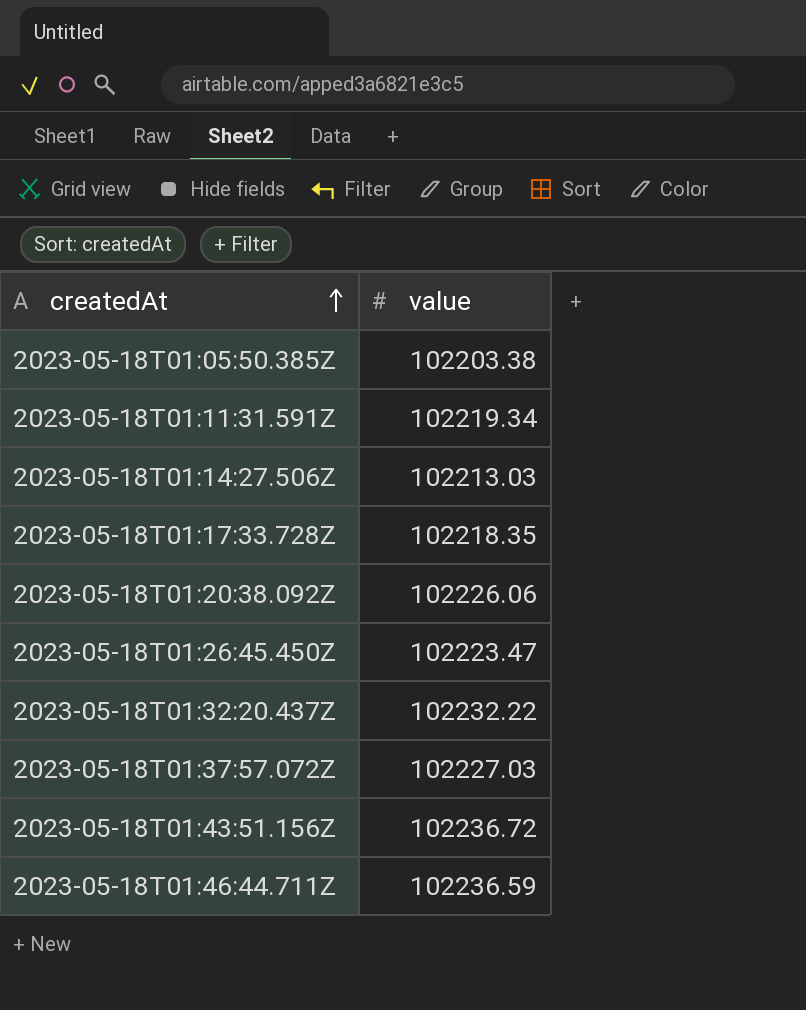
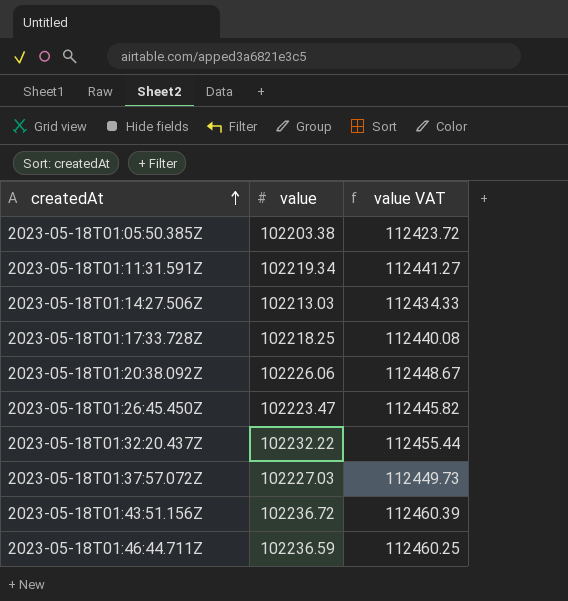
column value VAT | formula: none -> [value] * 1.1
2023-05-18T01:17:33.728Z | value: 102218.35 -> 102218.25

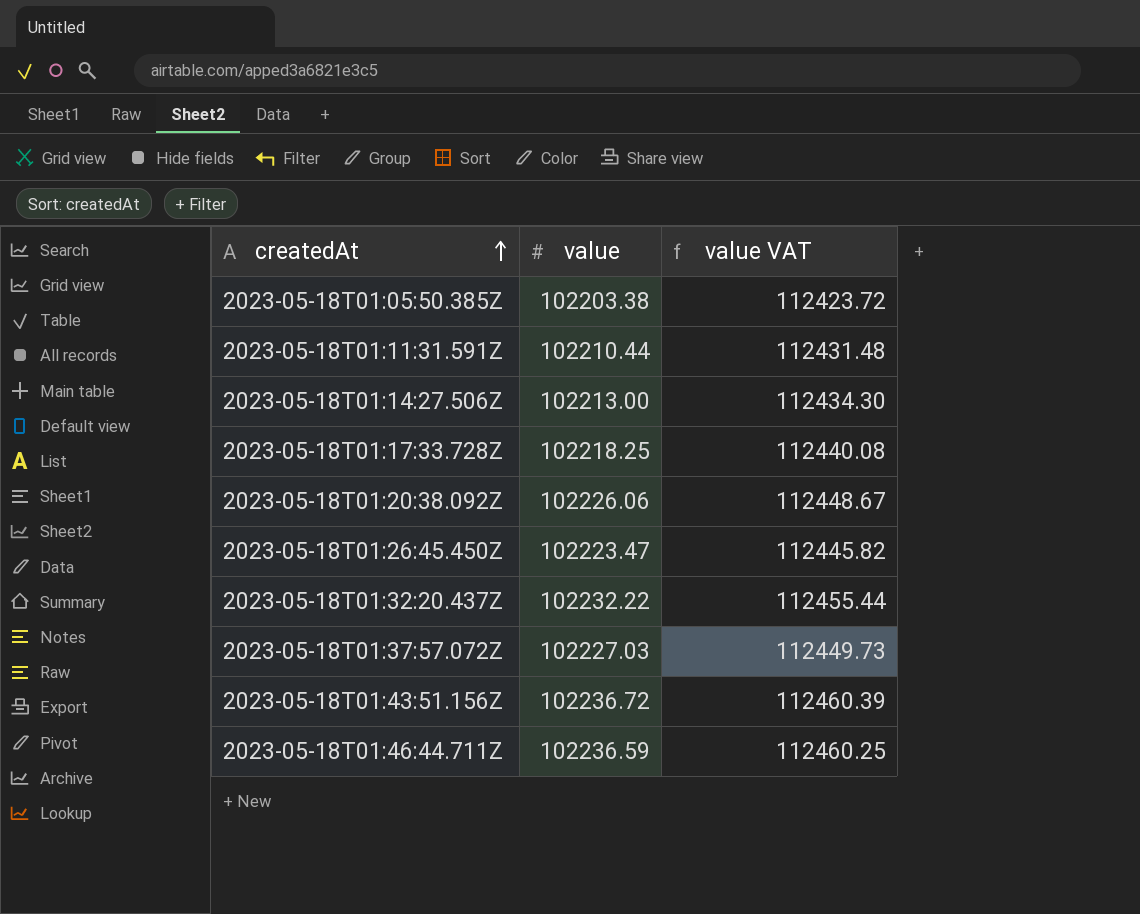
2023-05-18T01:11:31.591Z | value: 102219.34 -> 102210.44
2023-05-18T01:11:31.591Z | value VAT: 112441.27 -> 112431.48
2023-05-18T01:14:27.506Z | value: 102213.03 -> 102213.00
2023-05-18T01:14:27.506Z | value VAT: 112434.33 -> 112434.30

